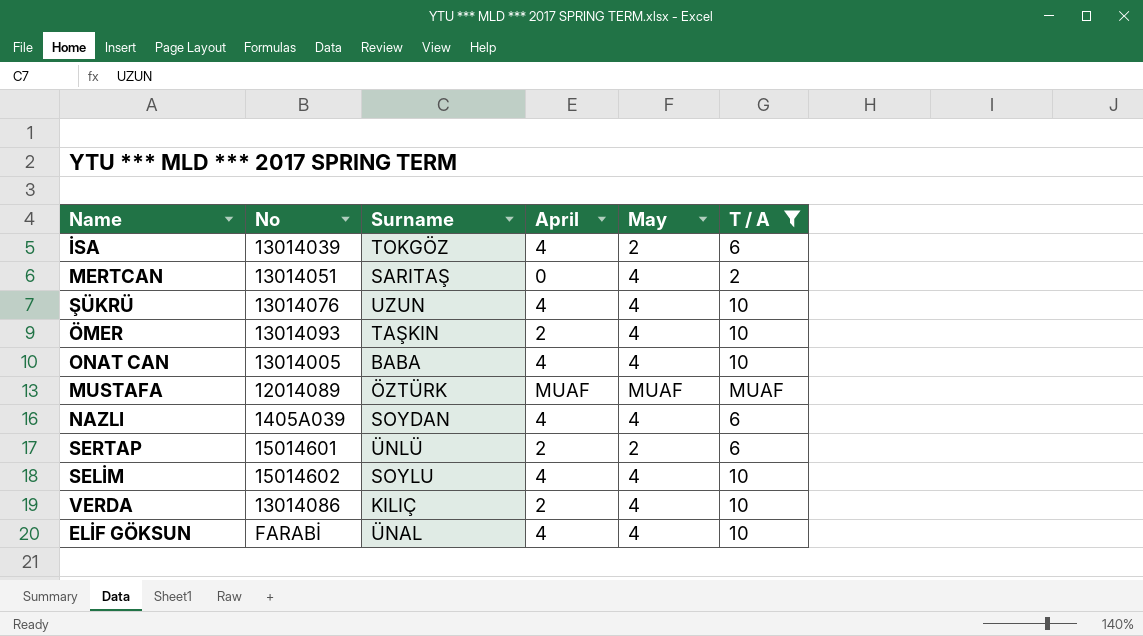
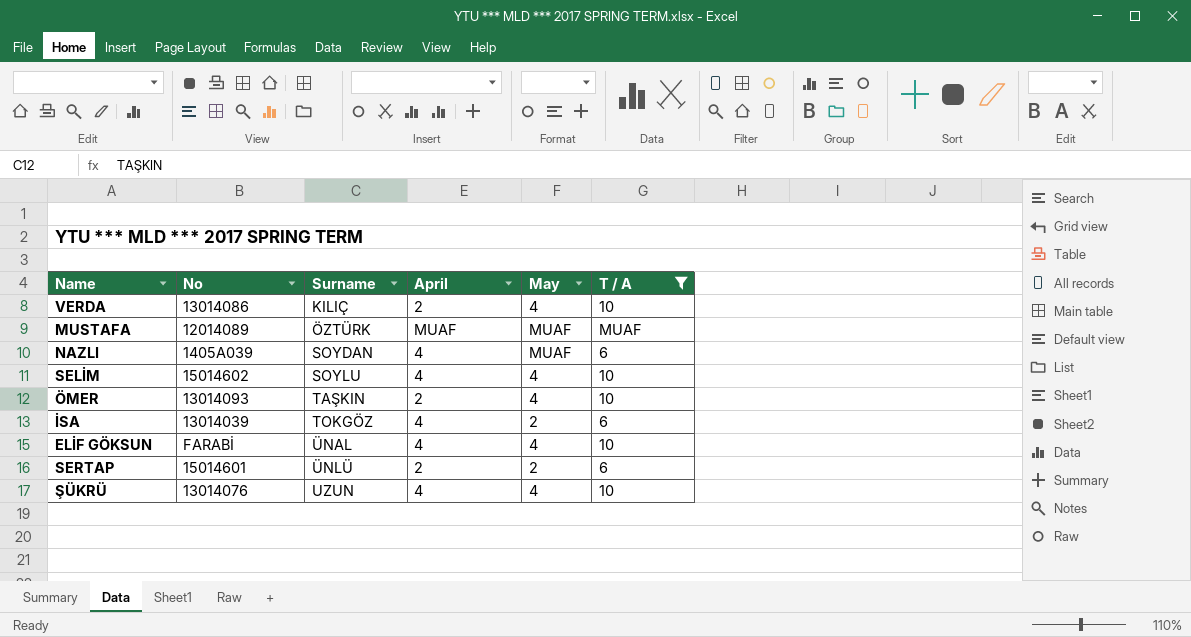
row order: none -> Surname ascending
row MERTCAN: 13014051 | SARITAŞ | 0 | 4 | 2 -> none
row ONAT CAN: 13014005 | BABA | 4 | 4 | 10 -> none
NAZLI | May: 4 -> MUAF

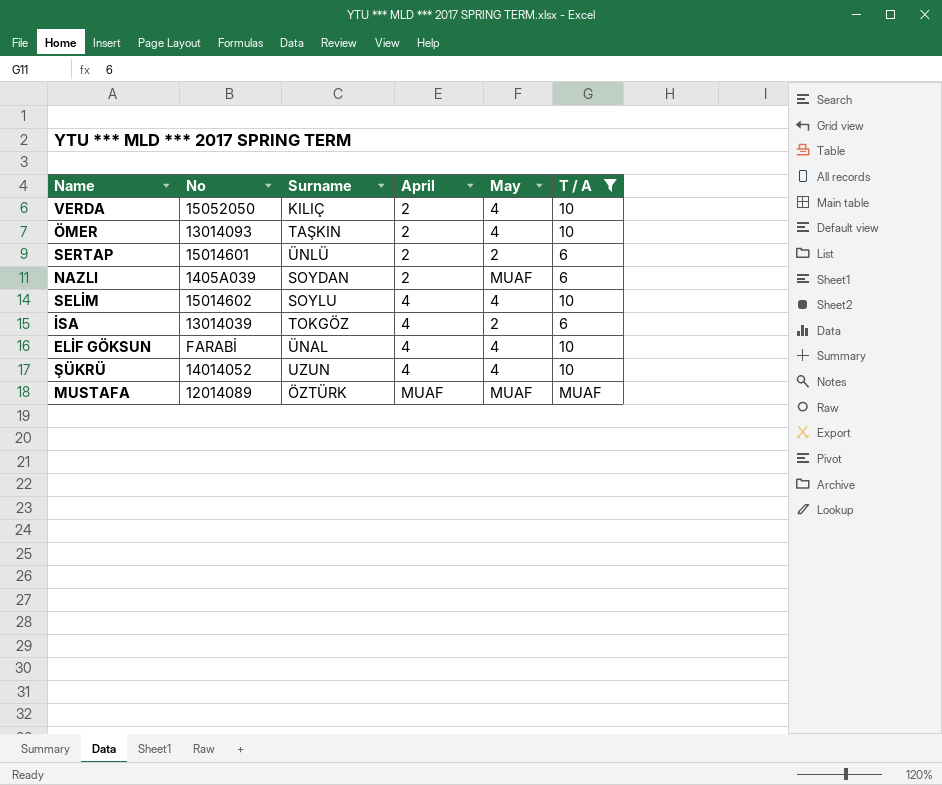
row order: Surname ascending -> April ascending
VERDA | No: 13014086 -> 15052050
NAZLI | April: 4 -> 2
ŞÜKRÜ | No: 13014076 -> 14014052

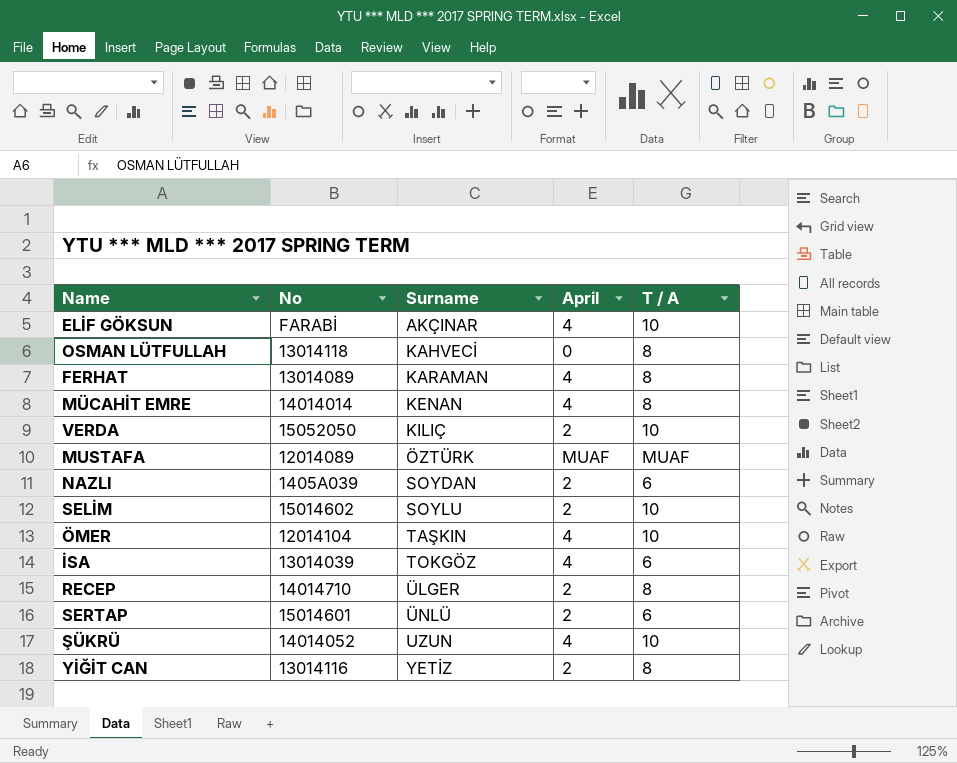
filter: T / A != 8 -> none
row order: April ascending -> Surname ascending
column May | position: 5 -> none
ELİF GÖKSUN | Surname: ÜNAL -> AKÇINAR
SELİM | April: 4 -> 2
ÖMER | No: 13014093 -> 12014104
ÖMER | April: 2 -> 4

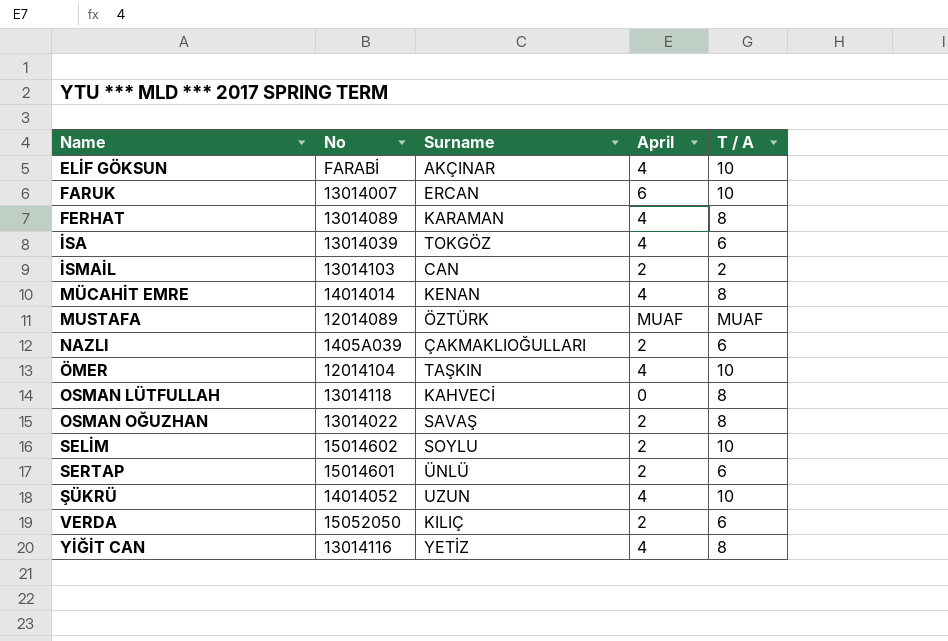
row order: Surname ascending -> Name ascending
row RECEP: 14014710 | ÜLGER | 2 | 8 -> none
row FARUK: none -> 13014007 | ERCAN | 6 | 10
row İSMAİL: none -> 13014103 | CAN | 2 | 2
NAZLI | Surname: SOYDAN -> ÇAKMAKLIOĞULLARI
row OSMAN OĞUZHAN: none -> 13014022 | SAVAŞ | 2 | 8
VERDA | T / A: 10 -> 6
YİĞİT CAN | April: 2 -> 4

